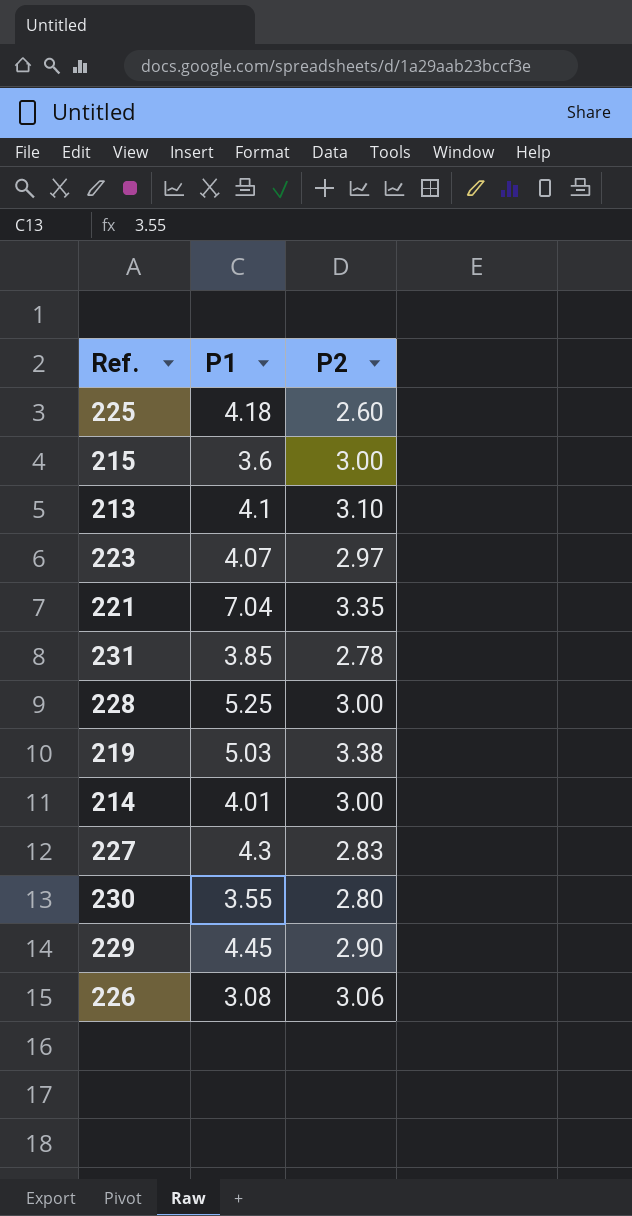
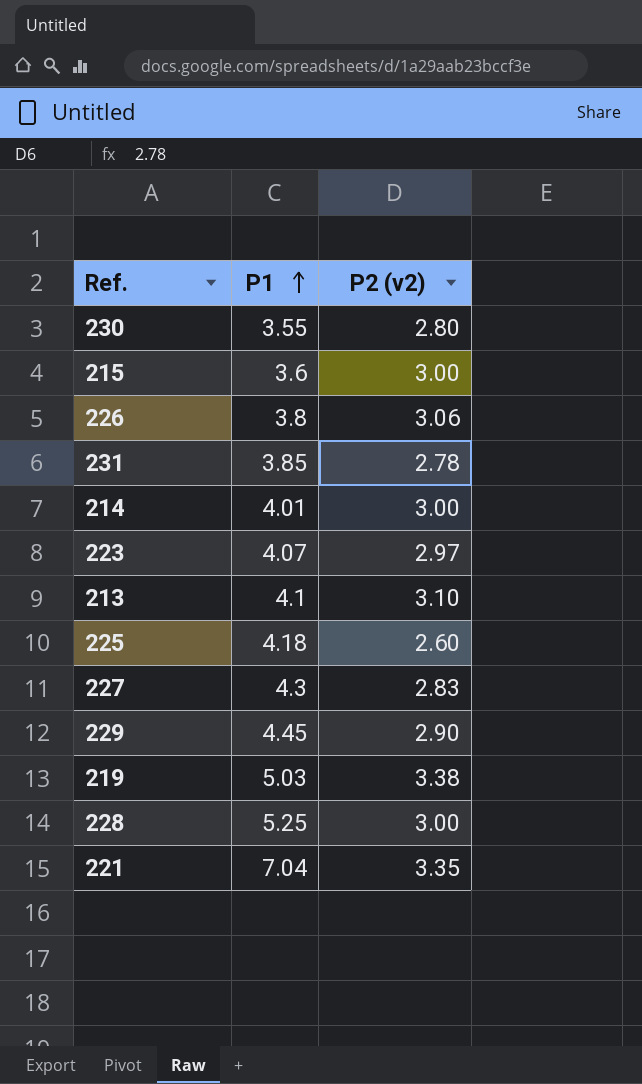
row order: none -> P1 ascending
column name: P2 -> P2 (v2)
226 | P1: 3.08 -> 3.8

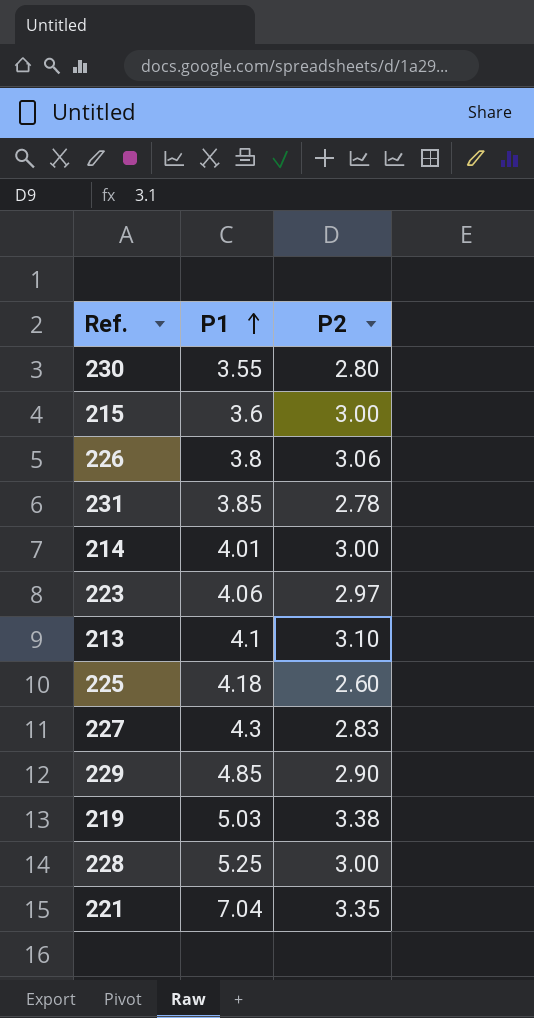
column name: P2 (v2) -> P2
223 | P1: 4.07 -> 4.06
229 | P1: 4.45 -> 4.85

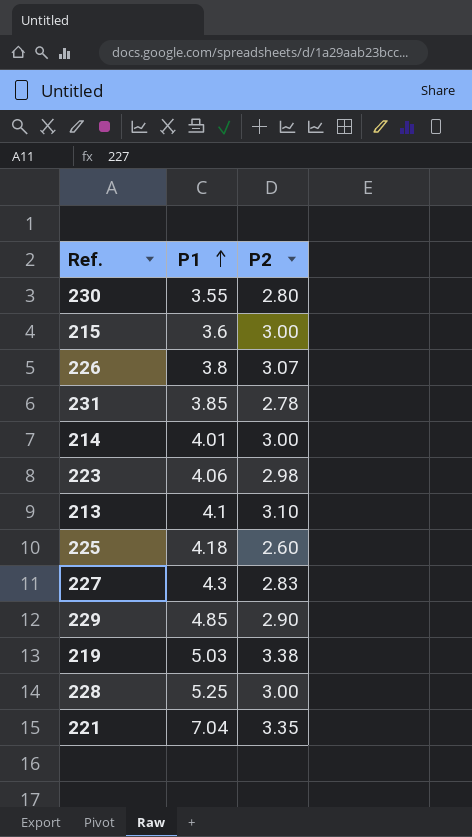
226 | P2: 3.06 -> 3.07
223 | P2: 2.97 -> 2.98

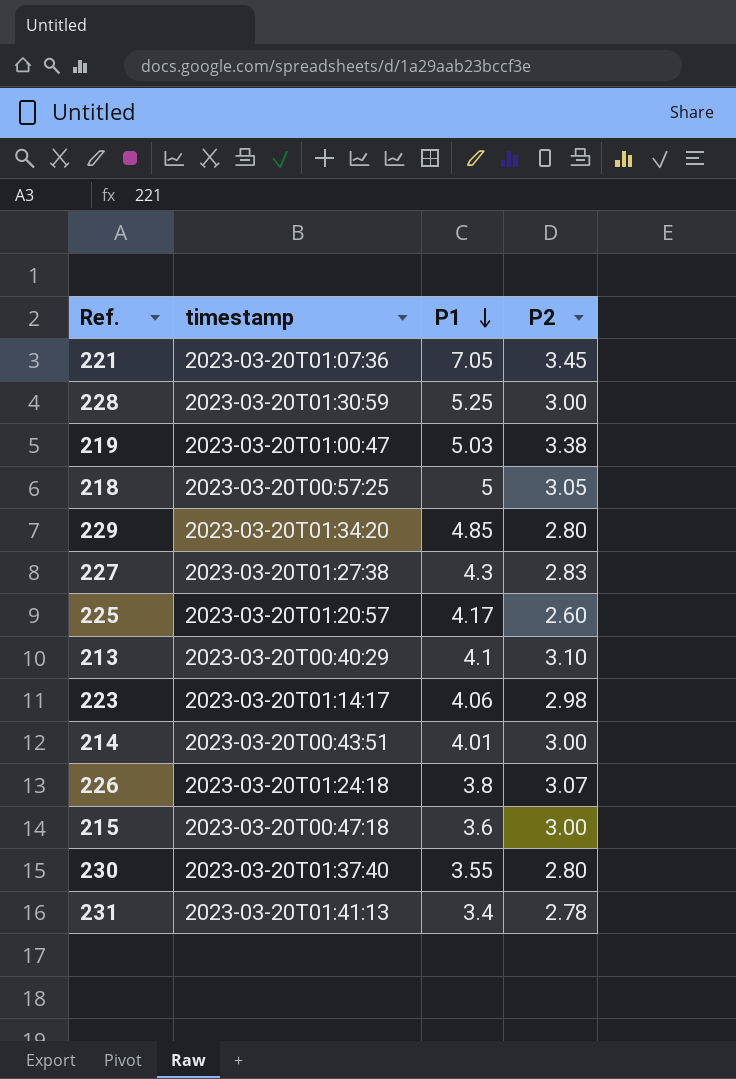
row order: P1 ascending -> P1 descending
column timestamp | position: none -> 2
221 | P1: 7.04 -> 7.05
221 | P2: 3.35 -> 3.45
row 218: none -> 2023-03-20T00:57:25 | 5 | 3.05
229 | P2: 2.90 -> 2.80
225 | P1: 4.18 -> 4.17
231 | P1: 3.85 -> 3.4

